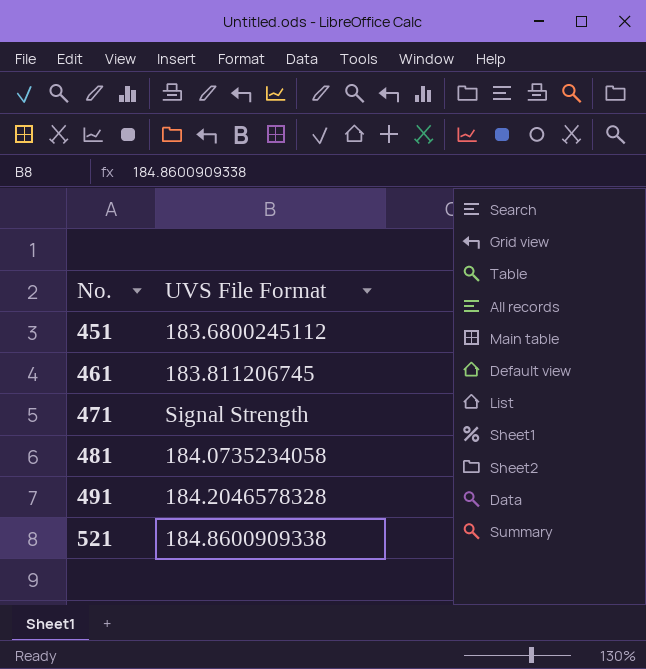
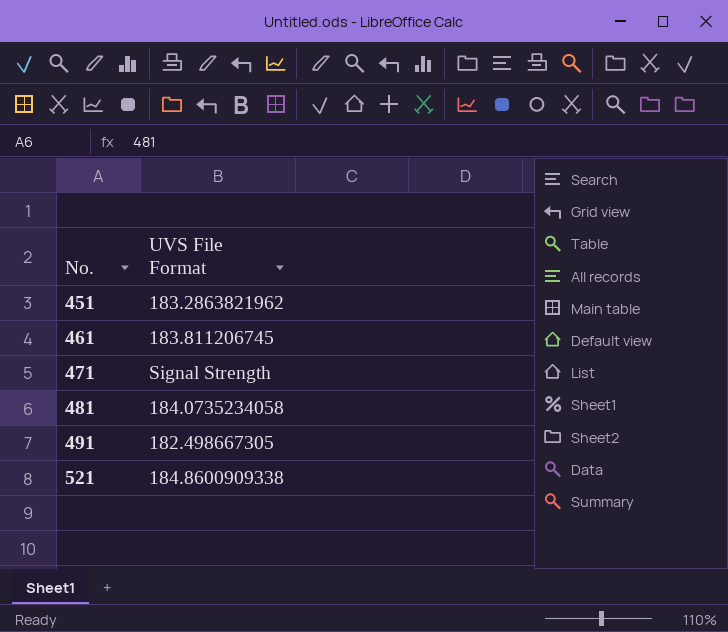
451 | UVS File Format: 183.6800245112 -> 183.2863821962
491 | UVS File Format: 184.2046578328 -> 182.498667305

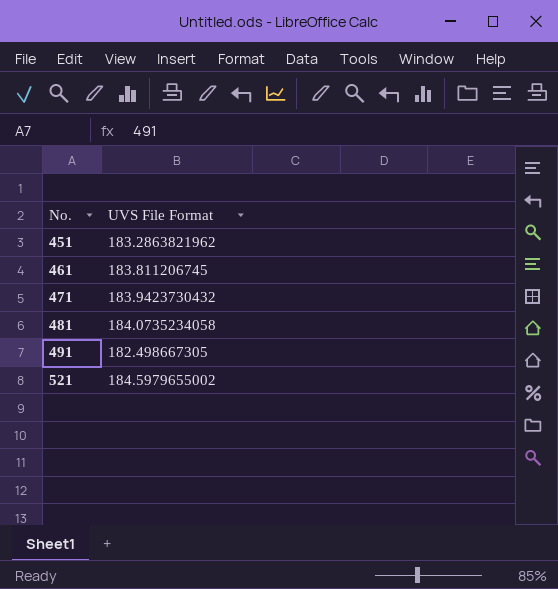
471 | UVS File Format: Signal Strength -> 183.9423730432
521 | UVS File Format: 184.8600909338 -> 184.5979655002

